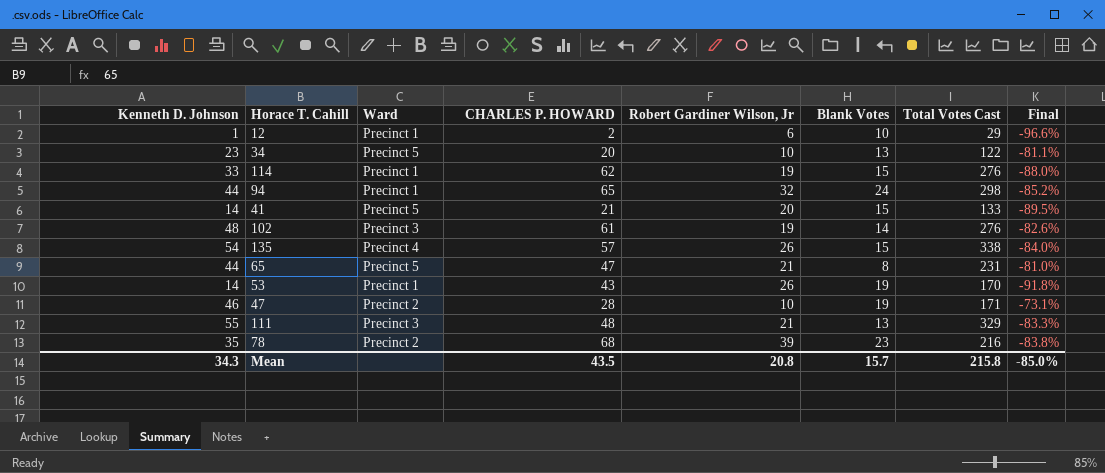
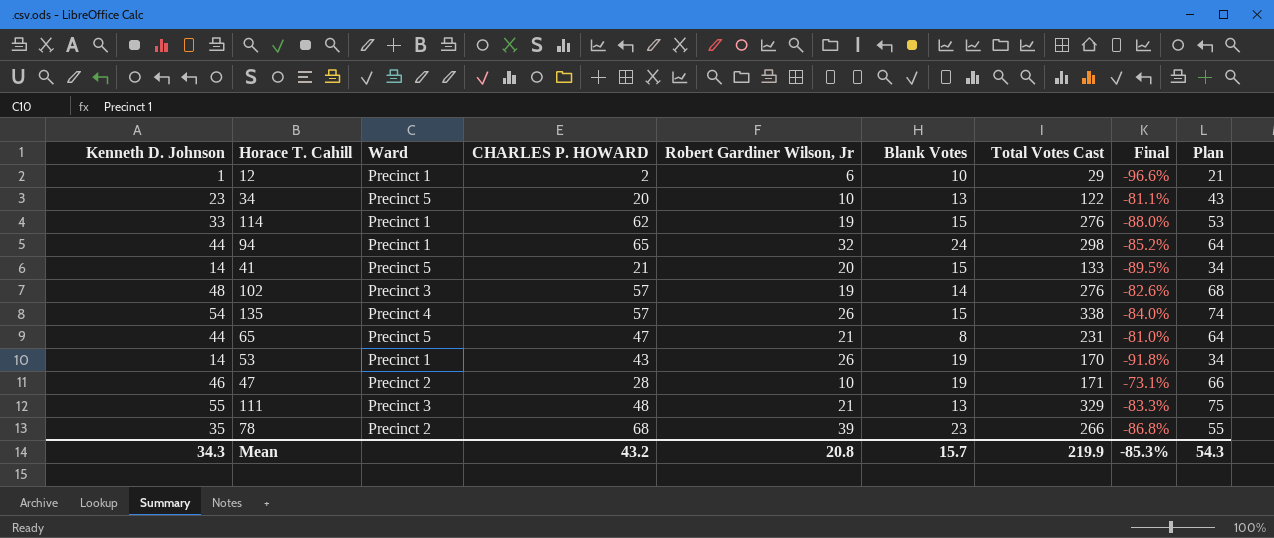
column Plan | formula: none -> [Kenneth D. Johnson] + 20
102 | CHARLES P. HOWARD: 61 -> 57
78 | Total Votes Cast: 216 -> 266
78 | Final: -83.8% -> -86.8%
Mean | CHARLES P. HOWARD: 43.5 -> 43.2
Mean | Total Votes Cast: 215.8 -> 219.9
Mean | Final: -85.0% -> -85.3%

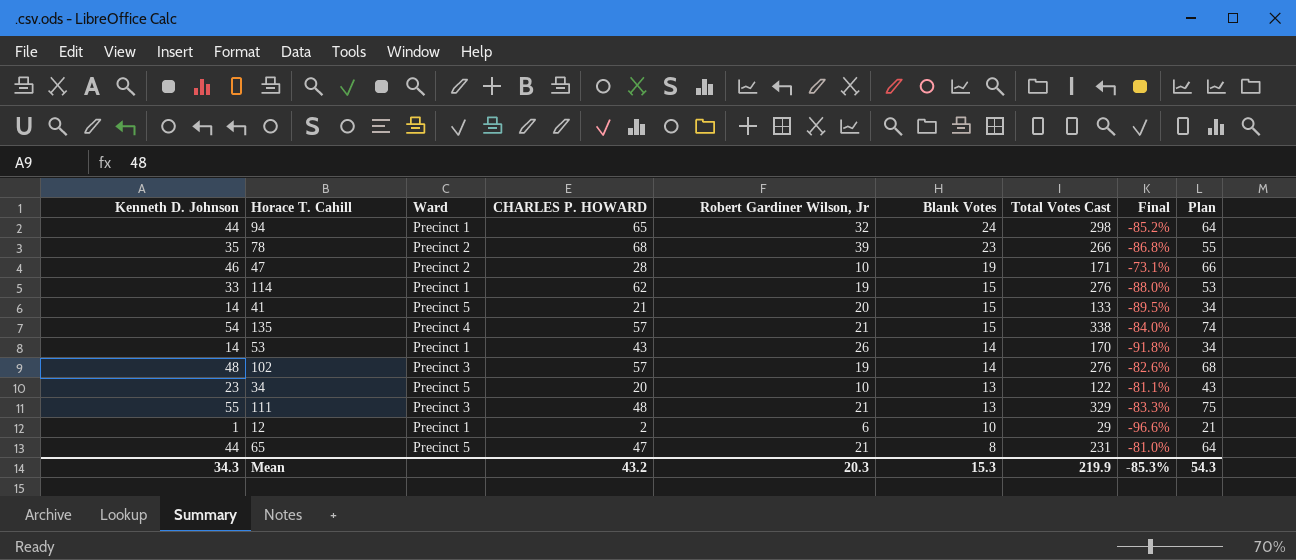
row order: none -> Blank Votes descending
135 | Robert Gardiner Wilson, Jr: 26 -> 21
53 | Blank Votes: 19 -> 14
Mean | Robert Gardiner Wilson, Jr: 20.8 -> 20.3
Mean | Blank Votes: 15.7 -> 15.3

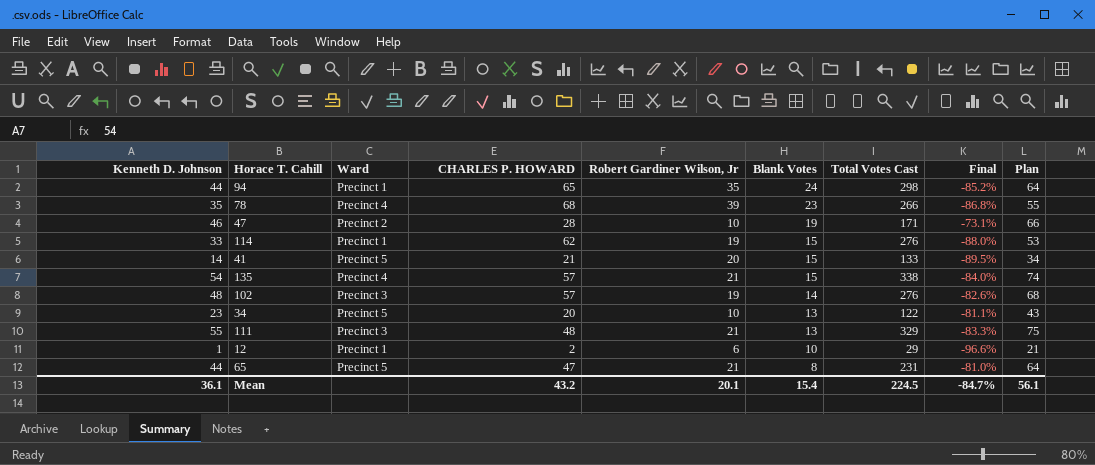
row 53: 14 | Precinct 1 | 43 | 26 | 14 | 170 | -91.8% | 34 -> none
94 | Robert Gardiner Wilson, Jr: 32 -> 35
78 | Ward: Precinct 2 -> Precinct 4
Mean | Kenneth D. Johnson: 34.3 -> 36.1
Mean | Robert Gardiner Wilson, Jr: 20.3 -> 20.1
Mean | Blank Votes: 15.3 -> 15.4
Mean | Total Votes Cast: 219.9 -> 224.5
Mean | Final: -85.3% -> -84.7%
Mean | Plan: 54.3 -> 56.1

